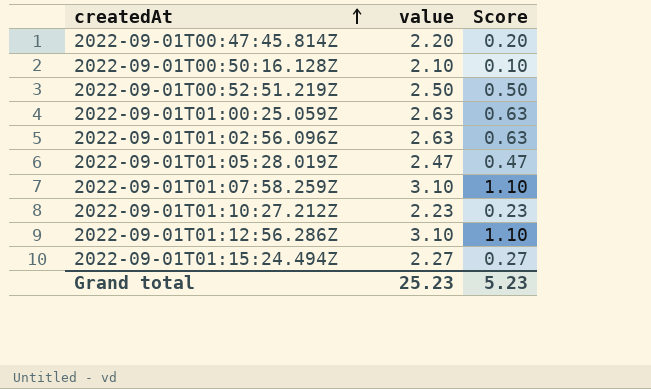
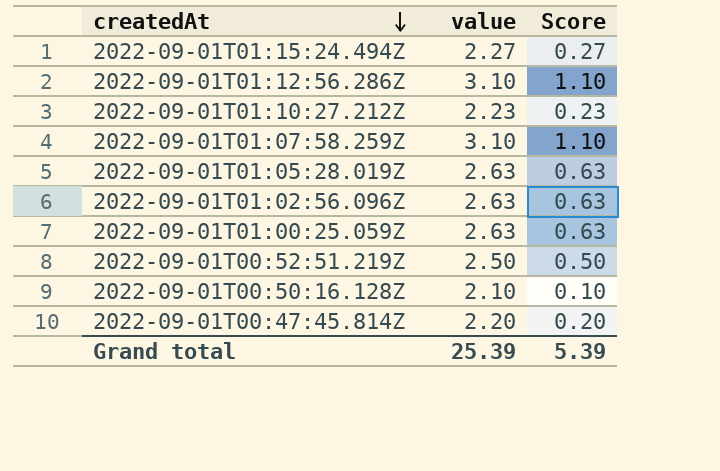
row order: createdAt ascending -> createdAt descending
2022-09-01T01:05:28.019Z | value: 2.47 -> 2.63
2022-09-01T01:05:28.019Z | Score: 0.47 -> 0.63
Grand total | value: 25.23 -> 25.39
Grand total | Score: 5.23 -> 5.39

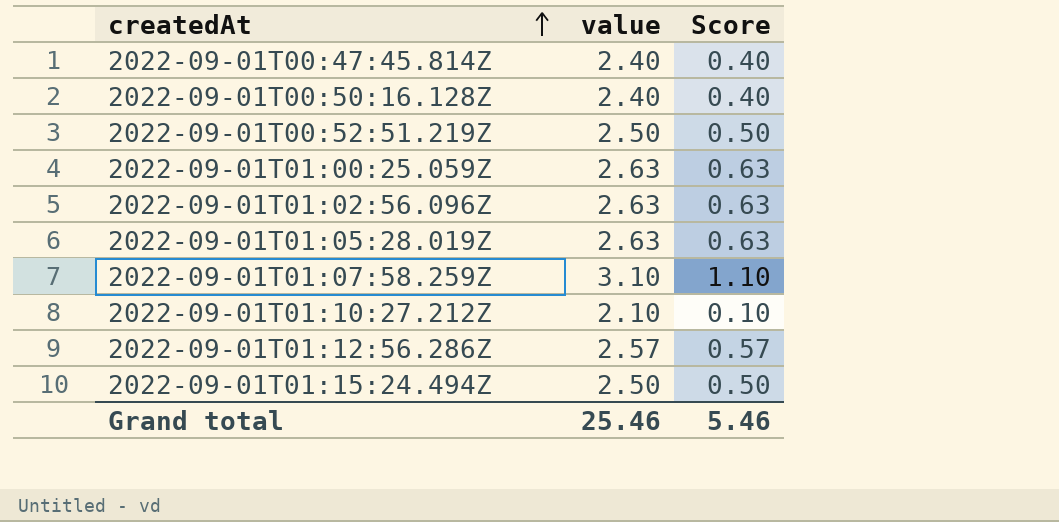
row order: createdAt descending -> createdAt ascending
2022-09-01T00:47:45.814Z | value: 2.20 -> 2.40
2022-09-01T00:47:45.814Z | Score: 0.20 -> 0.40
2022-09-01T00:50:16.128Z | value: 2.10 -> 2.40
2022-09-01T00:50:16.128Z | Score: 0.10 -> 0.40
2022-09-01T01:10:27.212Z | value: 2.23 -> 2.10
2022-09-01T01:10:27.212Z | Score: 0.23 -> 0.10
2022-09-01T01:12:56.286Z | value: 3.10 -> 2.57
2022-09-01T01:12:56.286Z | Score: 1.10 -> 0.57
2022-09-01T01:15:24.494Z | value: 2.27 -> 2.50
2022-09-01T01:15:24.494Z | Score: 0.27 -> 0.50
Grand total | value: 25.39 -> 25.46
Grand total | Score: 5.39 -> 5.46

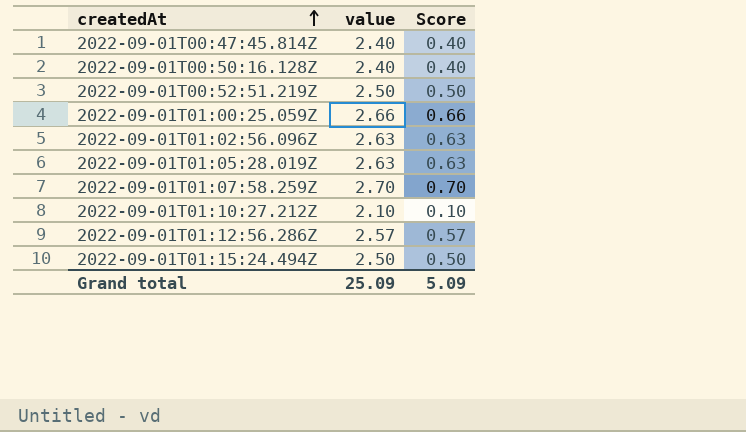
2022-09-01T01:00:25.059Z | value: 2.63 -> 2.66
2022-09-01T01:00:25.059Z | Score: 0.63 -> 0.66
2022-09-01T01:07:58.259Z | value: 3.10 -> 2.70
2022-09-01T01:07:58.259Z | Score: 1.10 -> 0.70
Grand total | value: 25.46 -> 25.09
Grand total | Score: 5.46 -> 5.09

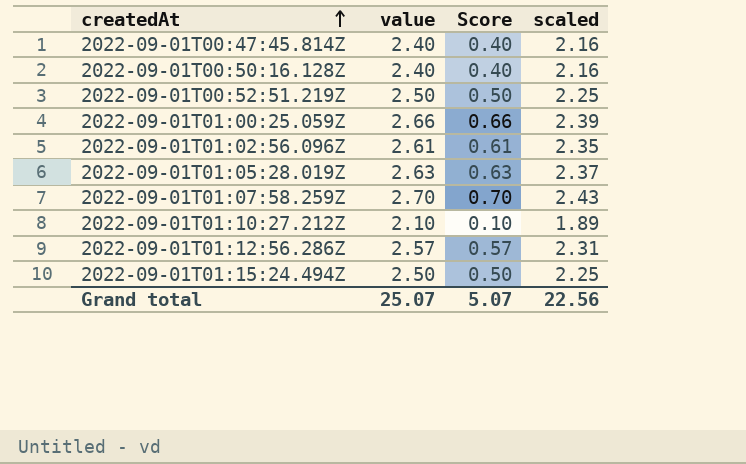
column scaled | formula: none -> [value] * 0.9
2022-09-01T01:02:56.096Z | value: 2.63 -> 2.61
2022-09-01T01:02:56.096Z | Score: 0.63 -> 0.61
Grand total | value: 25.09 -> 25.07
Grand total | Score: 5.09 -> 5.07

